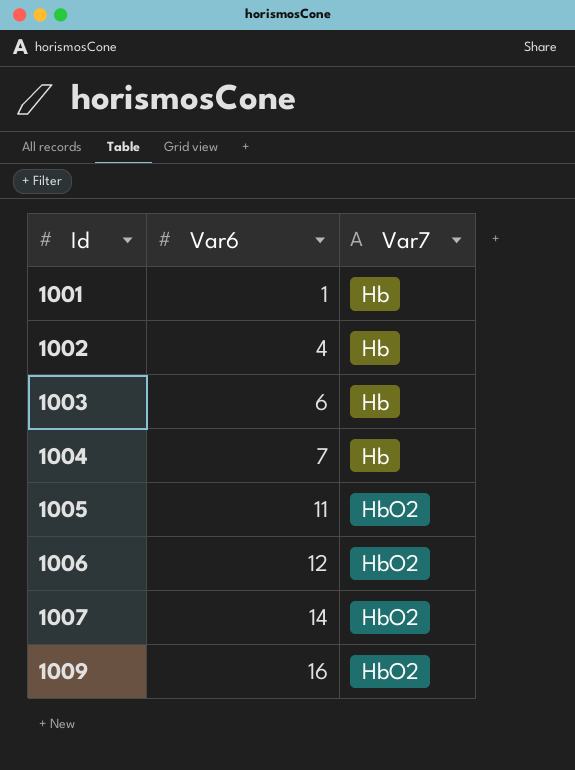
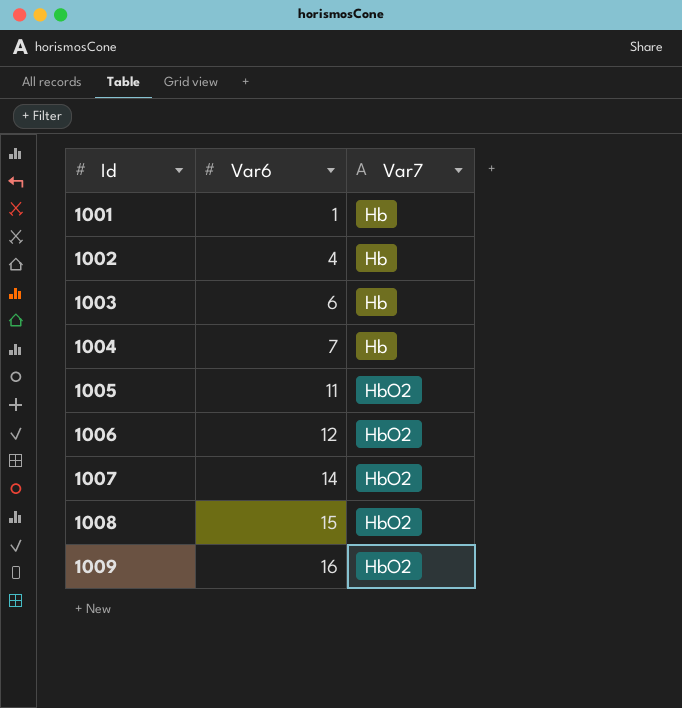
row 1008: none -> 15 | HbO2

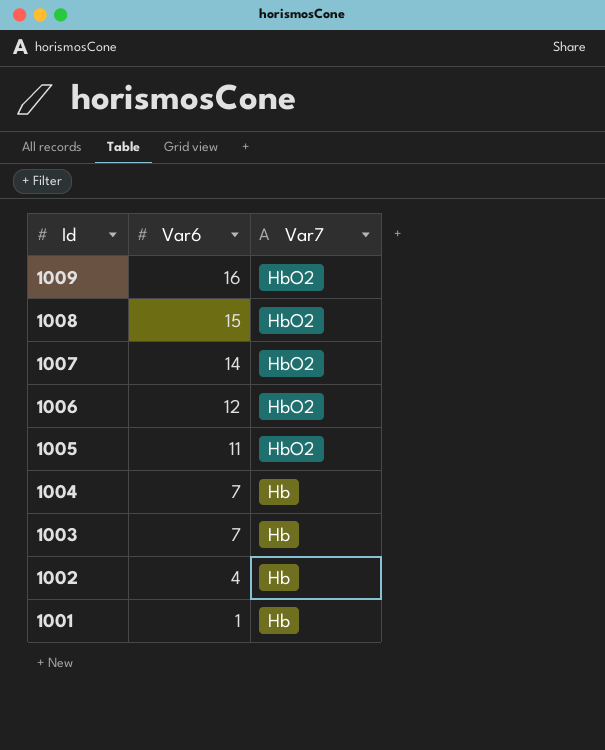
row order: Id ascending -> Id descending
1003 | Var6: 6 -> 7

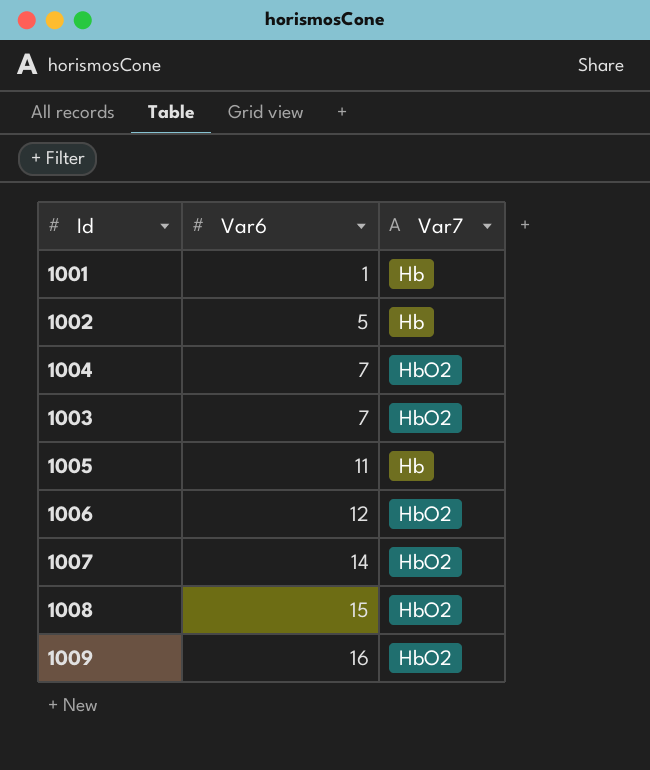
row order: Id descending -> Var6 ascending
1002 | Var6: 4 -> 5
1004 | Var7: Hb -> HbO2
1003 | Var7: Hb -> HbO2
1005 | Var7: HbO2 -> Hb

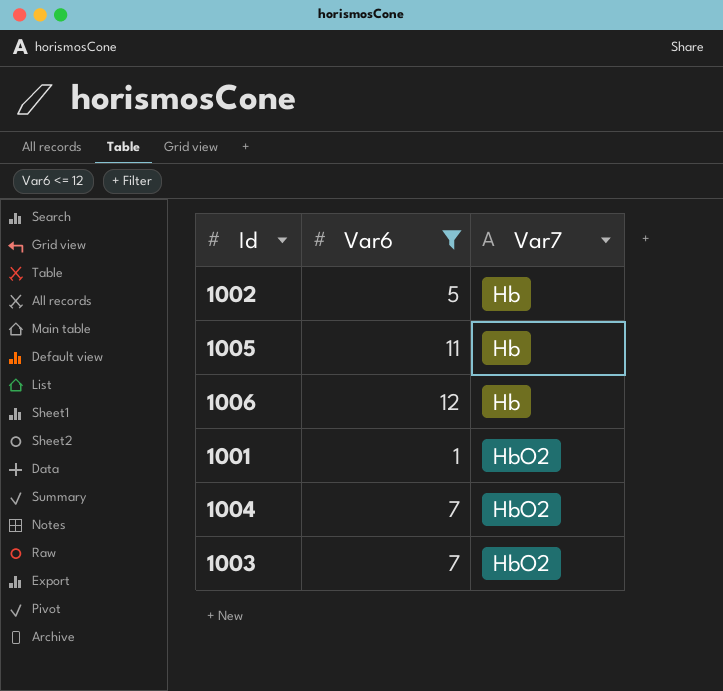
filter: none -> Var6 <= 12
row order: Var6 ascending -> Var7 ascending
1006 | Var7: HbO2 -> Hb
1001 | Var7: Hb -> HbO2

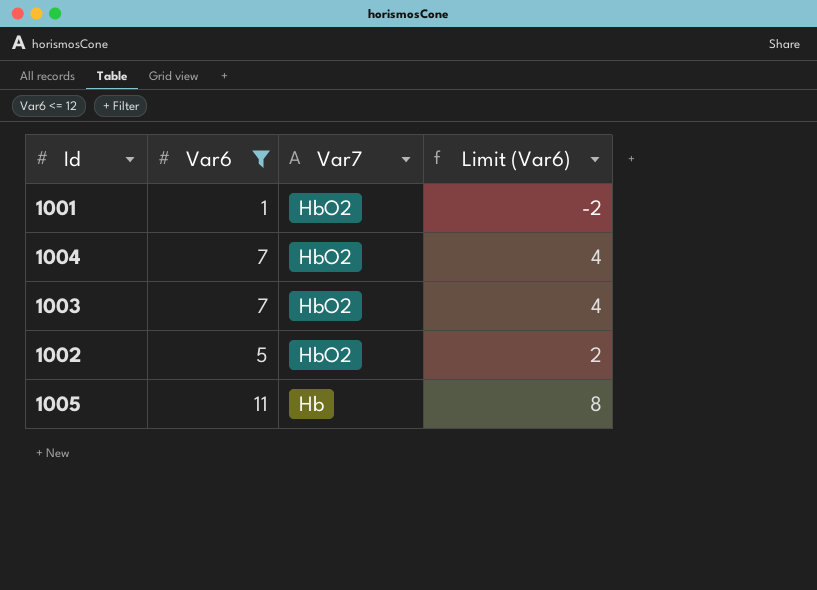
row order: Var7 ascending -> Var7 descending
column Limit (Var6) | formula: none -> [Var6] - 3
row 1006: 12 | Hb -> none
1002 | Var7: Hb -> HbO2

